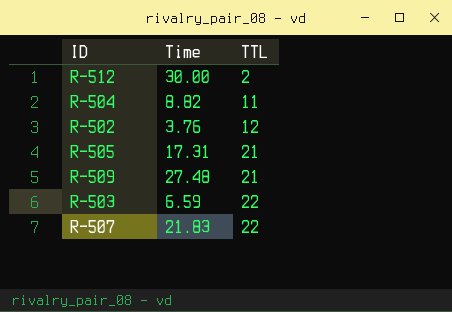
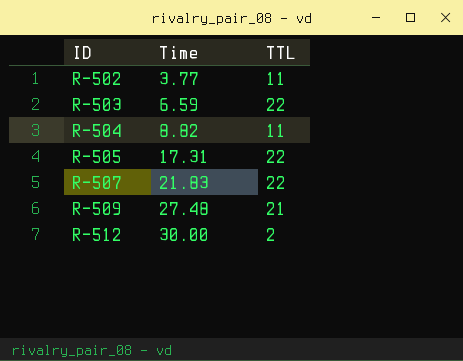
row order: TTL ascending -> ID ascending
R-502 | Time: 3.76 -> 3.77
R-502 | TTL: 12 -> 11
R-505 | TTL: 21 -> 22

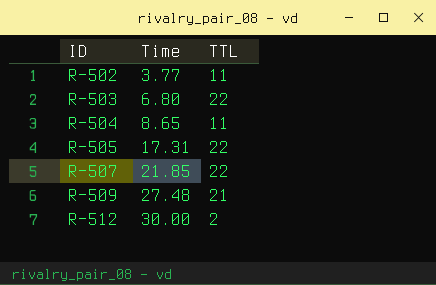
R-503 | Time: 6.59 -> 6.80
R-504 | Time: 8.82 -> 8.65
R-507 | Time: 21.83 -> 21.85

